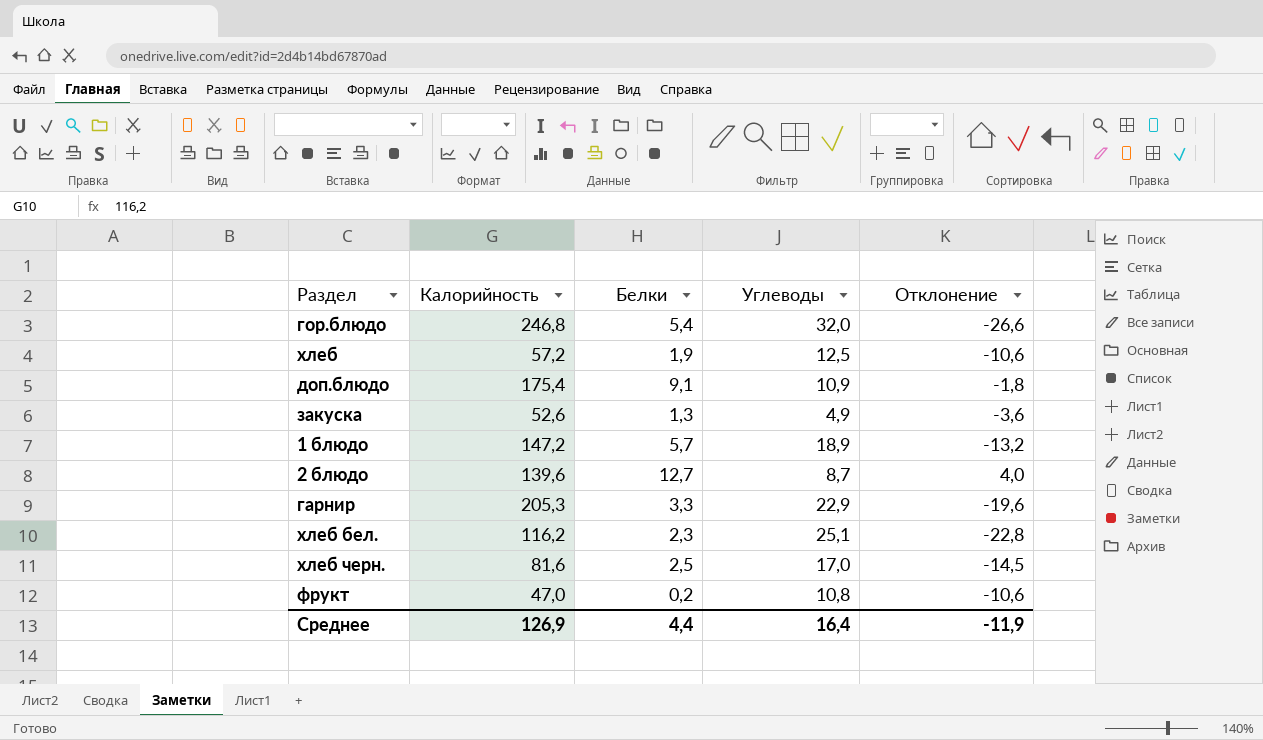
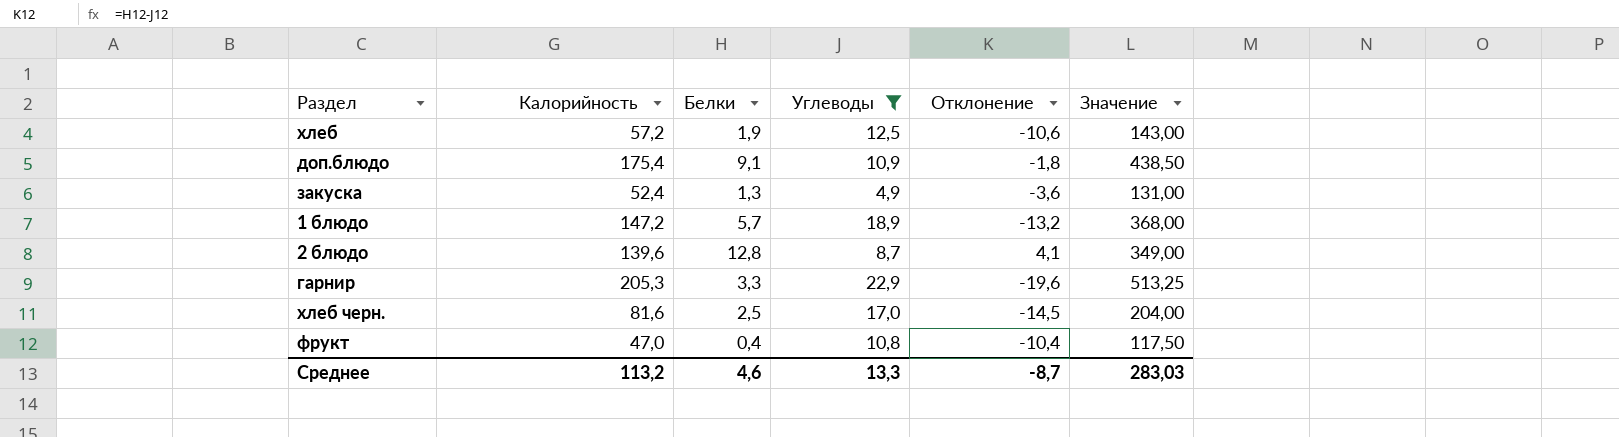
filter: none -> Углеводы <= 22,9
column Значение | formula: none -> [Калорийность] * 2,5
закуска | Калорийность: 52,6 -> 52,4
2 блюдо | Белки: 12,7 -> 12,8
2 блюдо | Отклонение: 4,0 -> 4,1
фрукт | Белки: 0,2 -> 0,4
фрукт | Отклонение: -10,6 -> -10,4
Среднее | Калорийность: 126,9 -> 113,2
Среднее | Белки: 4,4 -> 4,6
Среднее | Углеводы: 16,4 -> 13,3
Среднее | Отклонение: -11,9 -> -8,7

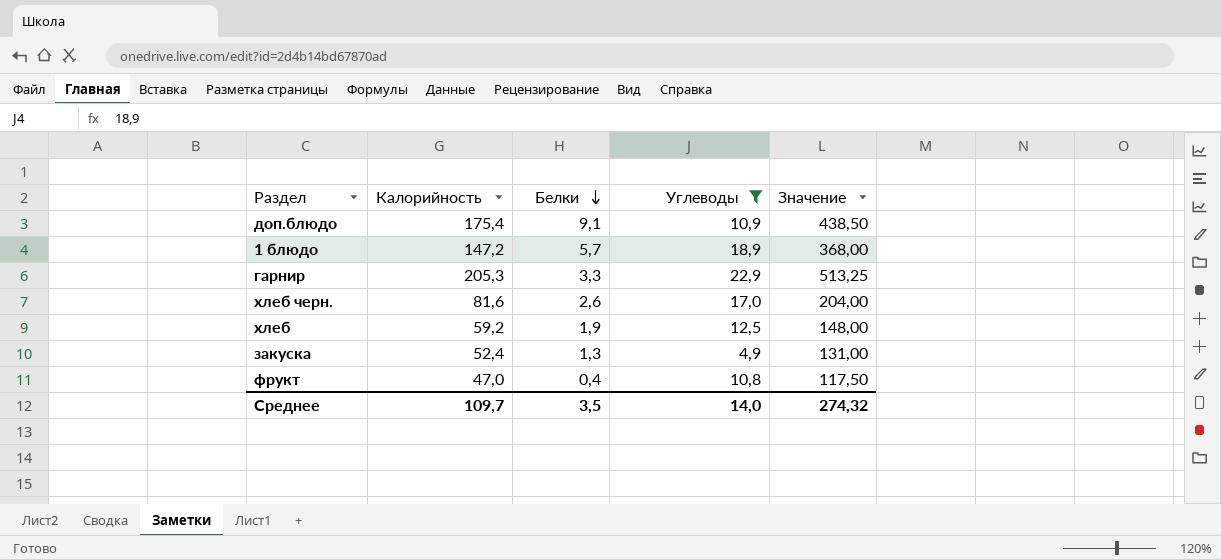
row order: none -> Белки descending
column Отклонение | formula: [Белки] - [Углеводы] -> none
row 2 блюдо: 139,6 | 12,8 | 8,7 | 4,1 | 349,00 -> none
хлеб черн. | Белки: 2,5 -> 2,6
хлеб | Калорийность: 57,2 -> 59,2
хлеб | Значение: 143,00 -> 148,00
Среднее | Калорийность: 113,2 -> 109,7
Среднее | Белки: 4,6 -> 3,5
Среднее | Углеводы: 13,3 -> 14,0
Среднее | Значение: 283,03 -> 274,32

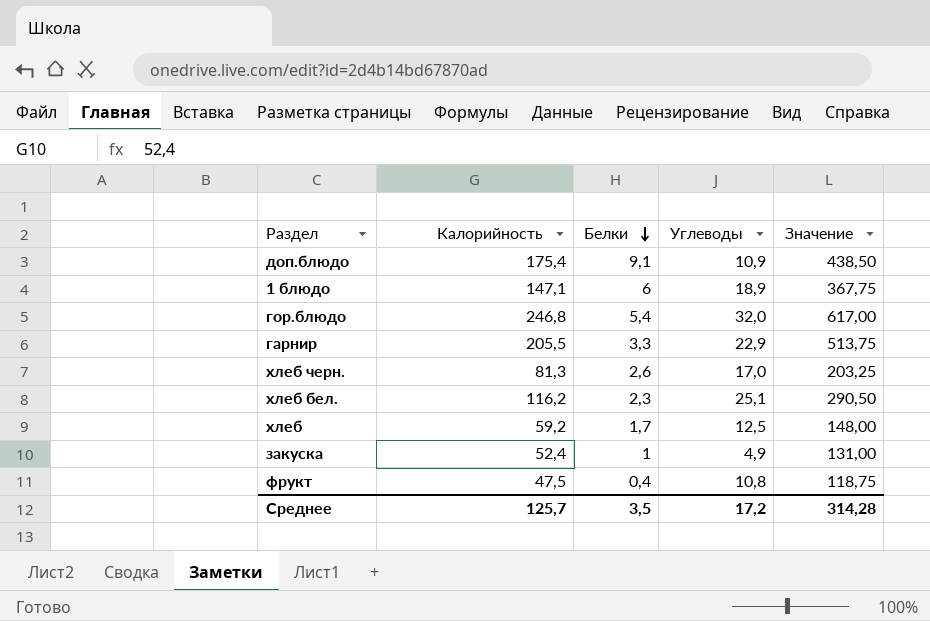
filter: Углеводы <= 22,9 -> none
1 блюдо | Калорийность: 147,2 -> 147,1
1 блюдо | Белки: 5,7 -> 6
1 блюдо | Значение: 368,00 -> 367,75
гарнир | Калорийность: 205,3 -> 205,5
гарнир | Значение: 513,25 -> 513,75
хлеб черн. | Калорийность: 81,6 -> 81,3
хлеб черн. | Значение: 204,00 -> 203,25
хлеб | Белки: 1,9 -> 1,7
закуска | Белки: 1,3 -> 1
фрукт | Калорийность: 47,0 -> 47,5
фрукт | Значение: 117,50 -> 118,75
Среднее | Калорийность: 109,7 -> 125,7
Среднее | Углеводы: 14,0 -> 17,2
Среднее | Значение: 274,32 -> 314,28

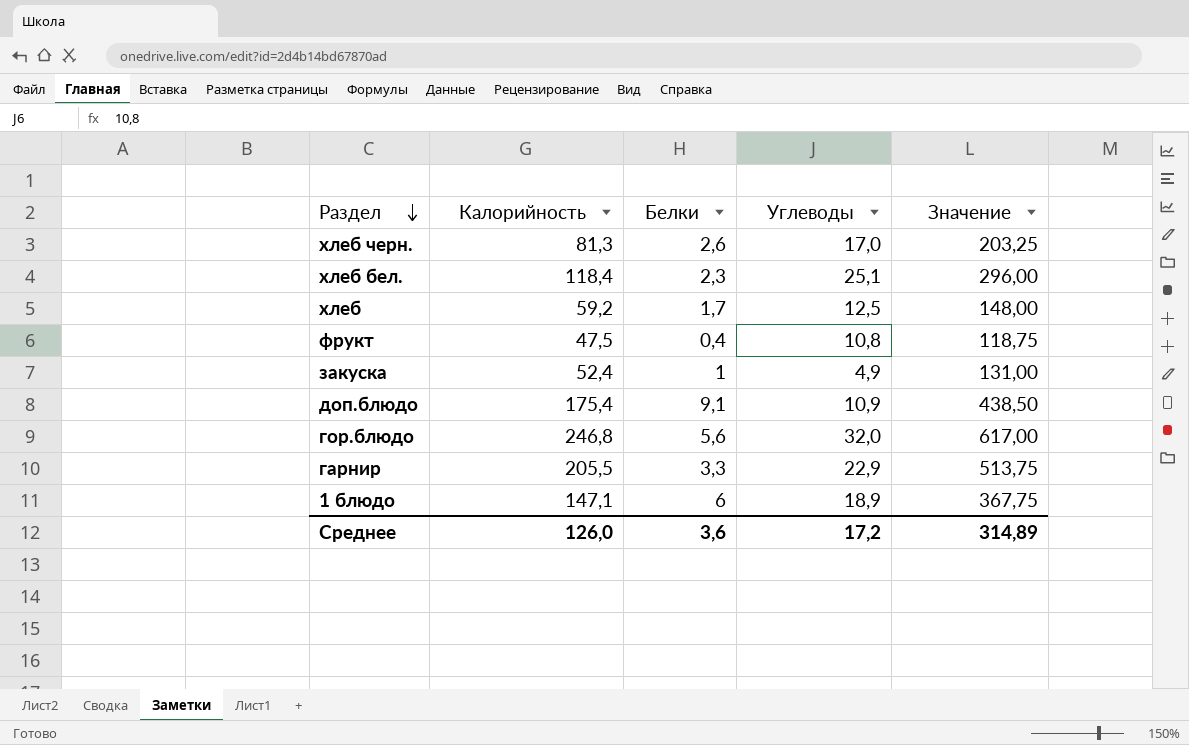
row order: Белки descending -> Раздел descending
хлеб бел. | Калорийность: 116,2 -> 118,4
хлеб бел. | Значение: 290,50 -> 296,00
гор.блюдо | Белки: 5,4 -> 5,6
Среднее | Калорийность: 125,7 -> 126,0
Среднее | Белки: 3,5 -> 3,6
Среднее | Значение: 314,28 -> 314,89

